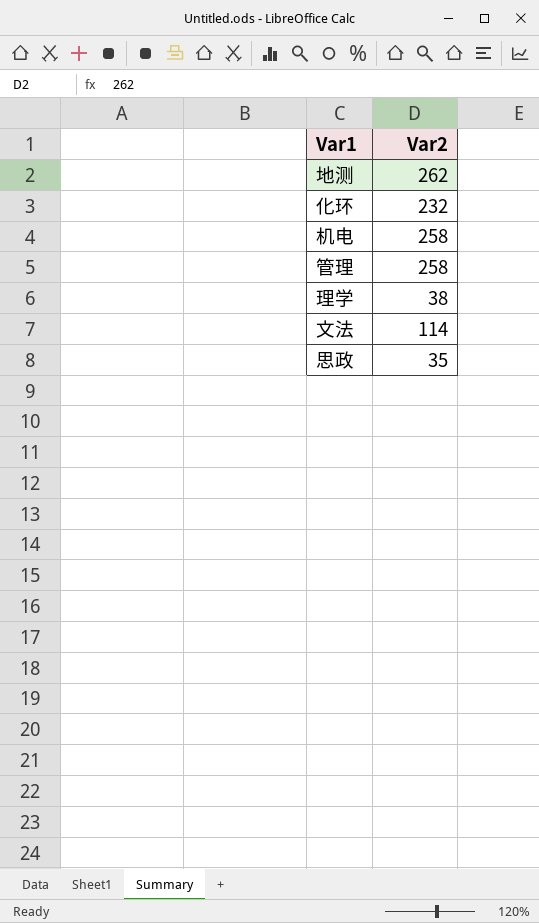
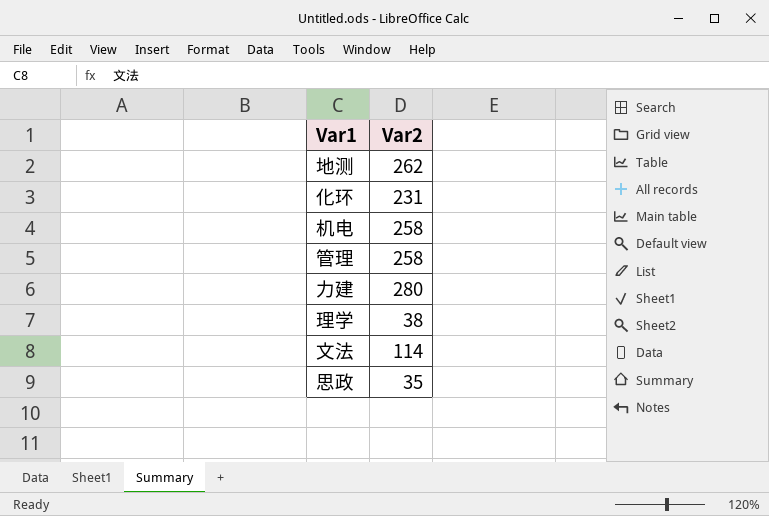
化环 | Var2: 232 -> 231
row 力建: none -> 280

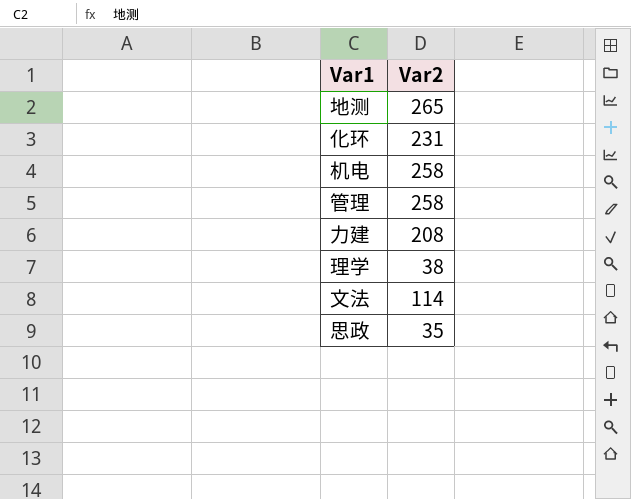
地测 | Var2: 262 -> 265
力建 | Var2: 280 -> 208

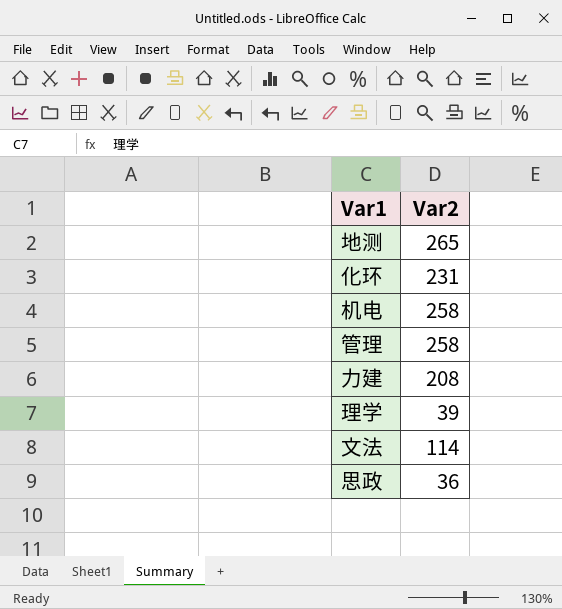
理学 | Var2: 38 -> 39
思政 | Var2: 35 -> 36

